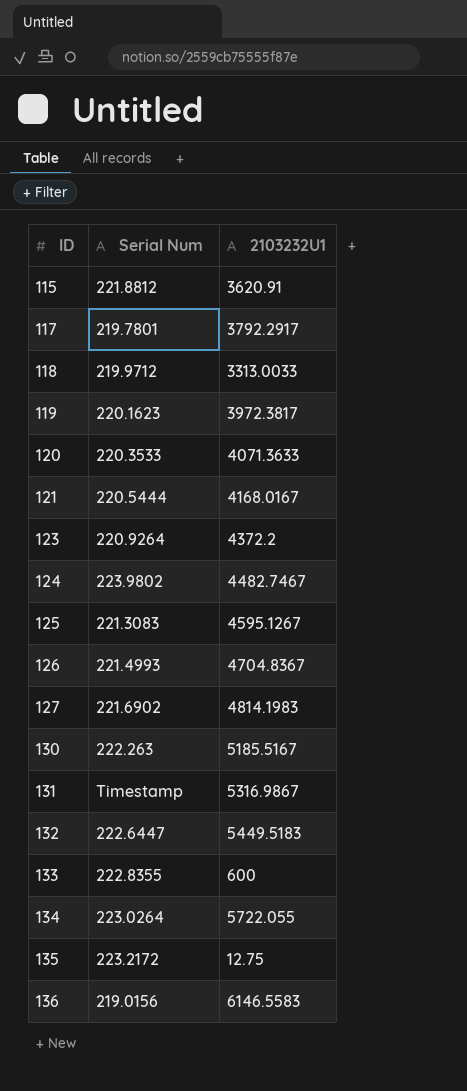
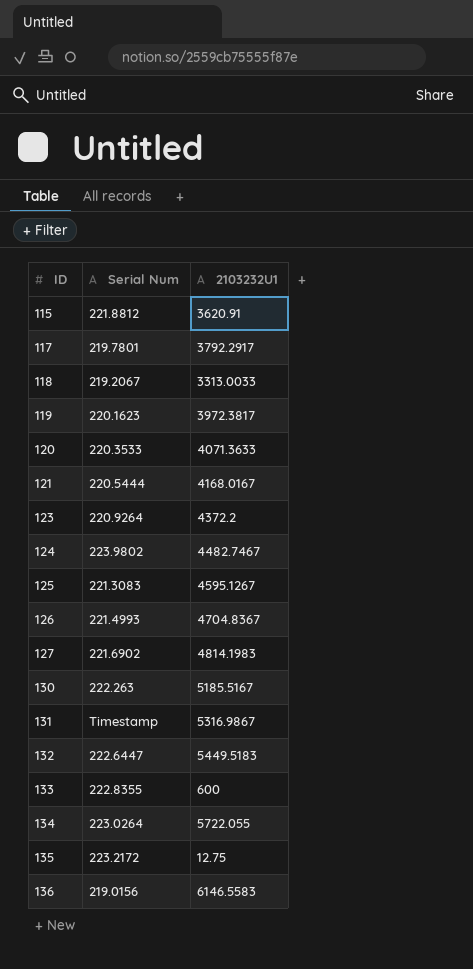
118 | Serial Num: 219.9712 -> 219.2067

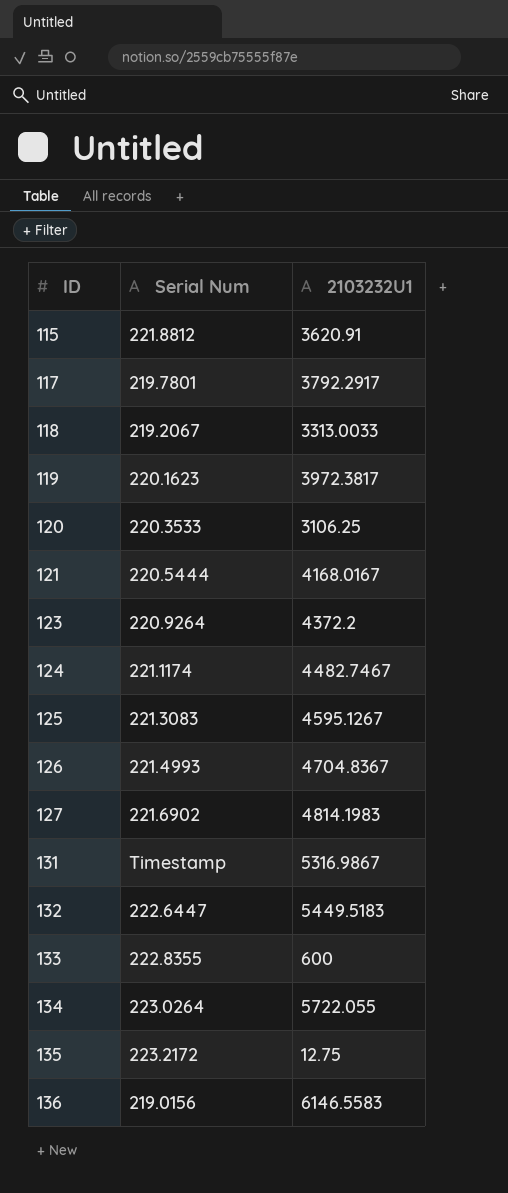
row 130: 222.263 | 5185.5167 -> none
120 | 2103232U1: 4071.3633 -> 3106.25
124 | Serial Num: 223.9802 -> 221.1174

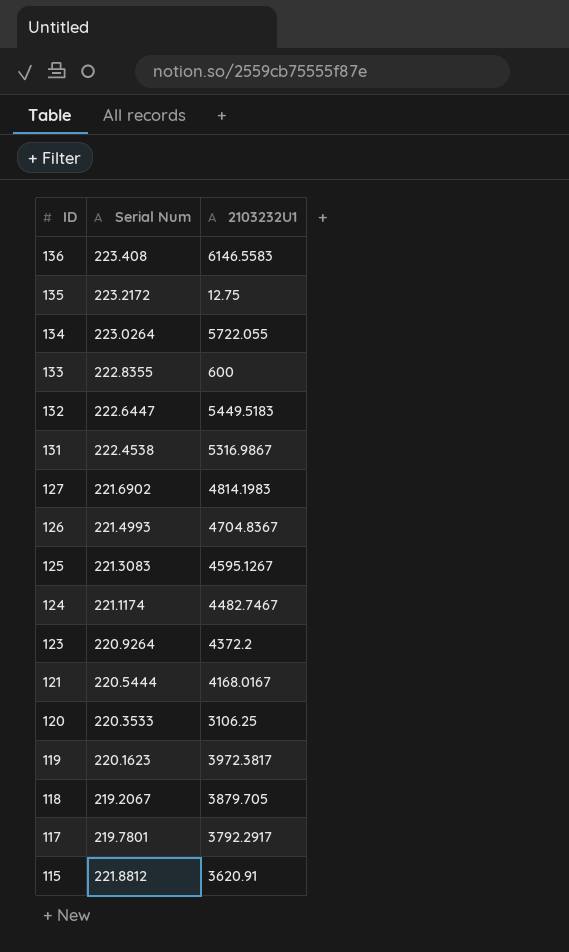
row order: ID ascending -> ID descending
136 | Serial Num: 219.0156 -> 223.408
131 | Serial Num: Timestamp -> 222.4538
118 | 2103232U1: 3313.0033 -> 3879.705

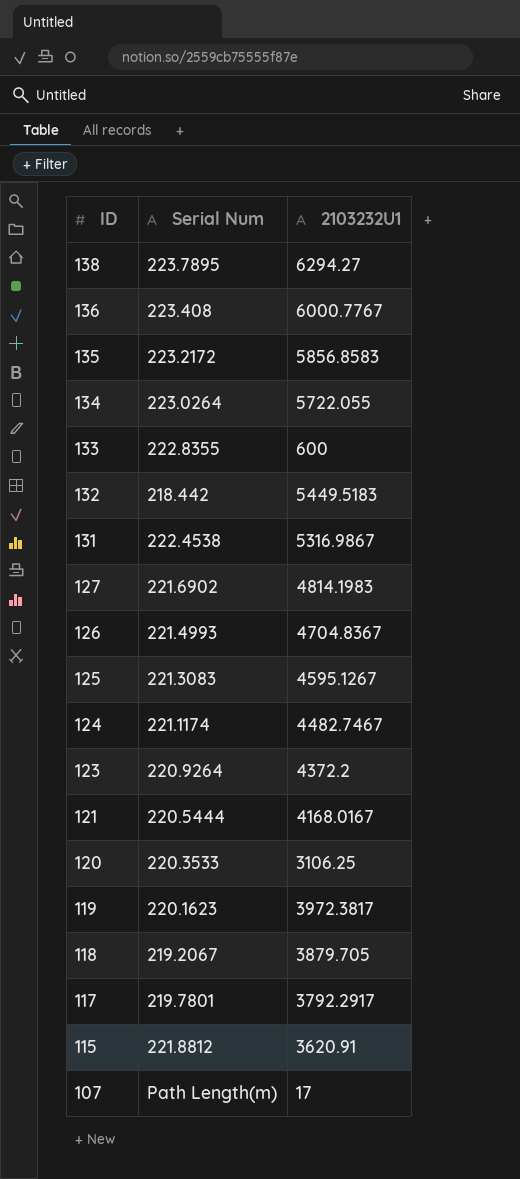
row 138: none -> 223.7895 | 6294.27
136 | 2103232U1: 6146.5583 -> 6000.7767
135 | 2103232U1: 12.75 -> 5856.8583
132 | Serial Num: 222.6447 -> 218.442
row 107: none -> Path Length(m) | 17

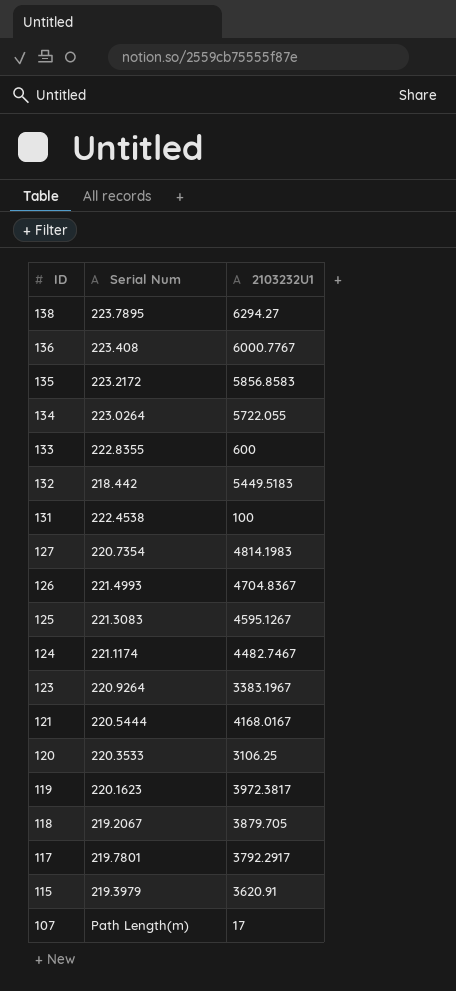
131 | 2103232U1: 5316.9867 -> 100
127 | Serial Num: 221.6902 -> 220.7354
123 | 2103232U1: 4372.2 -> 3383.1967
115 | Serial Num: 221.8812 -> 219.3979

